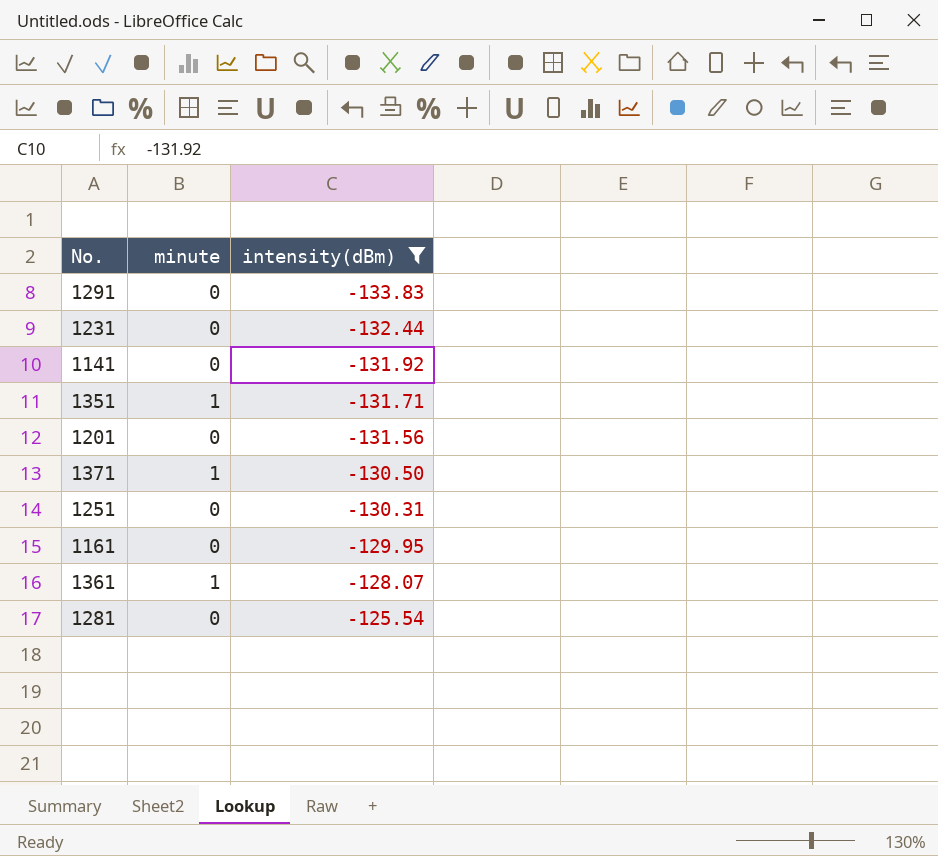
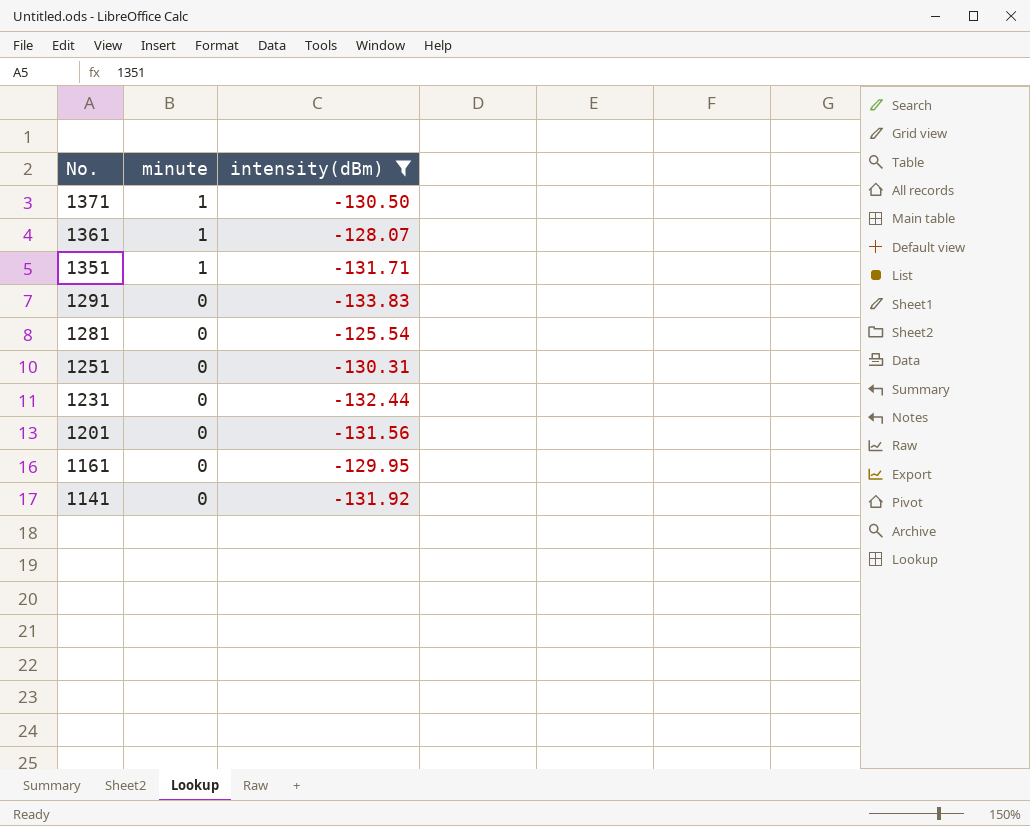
row order: intensity(dBm) ascending -> No. descending

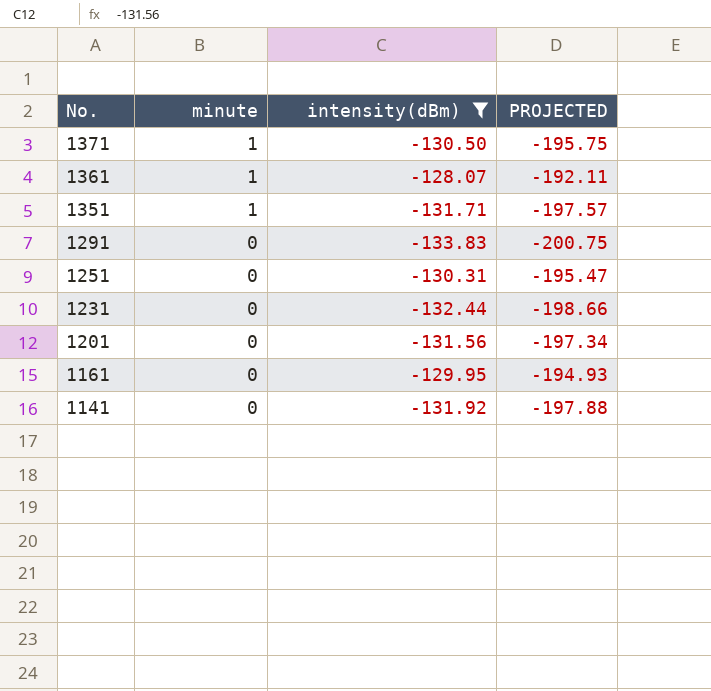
column PROJECTED | formula: none -> [intensity(dBm)] * 1.5
row 1281: 0 | -125.54 -> none

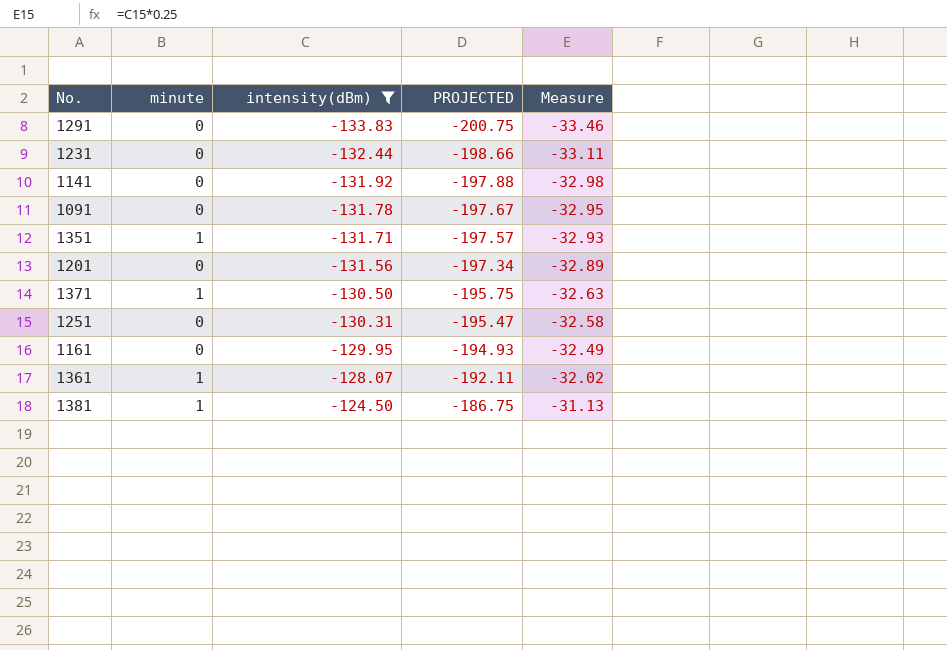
row order: No. descending -> intensity(dBm) ascending
column Measure | formula: none -> [intensity(dBm)] * 0.25
row 1091: none -> 0 | -131.78 | -197.67 | -32.95
row 1381: none -> 1 | -124.50 | -186.75 | -31.13

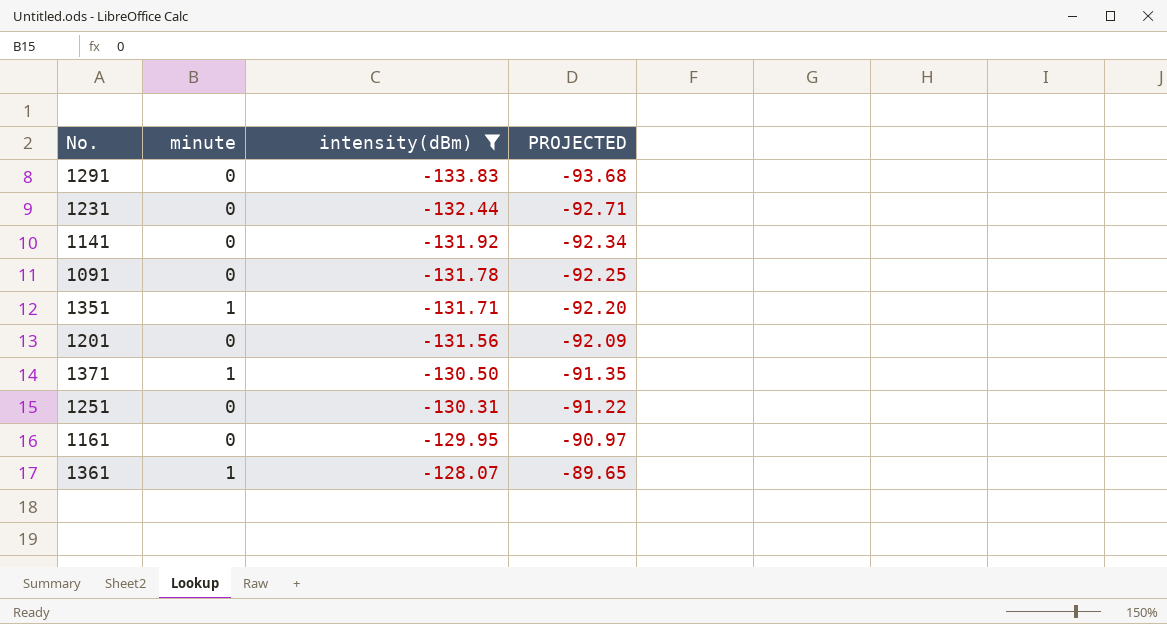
column Measure | formula: [intensity(dBm)] * 0.25 -> none
column PROJECTED | formula: [intensity(dBm)] * 1.5 -> [intensity(dBm)] * 0.7
row 1381: 1 | -124.50 | -186.75 | -31.13 -> none

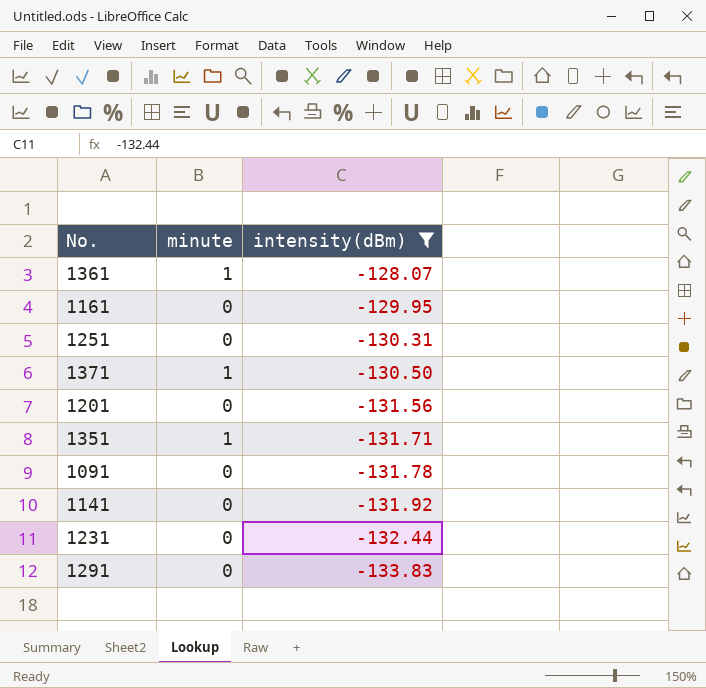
row order: intensity(dBm) ascending -> intensity(dBm) descending
column PROJECTED | formula: [intensity(dBm)] * 0.7 -> none

